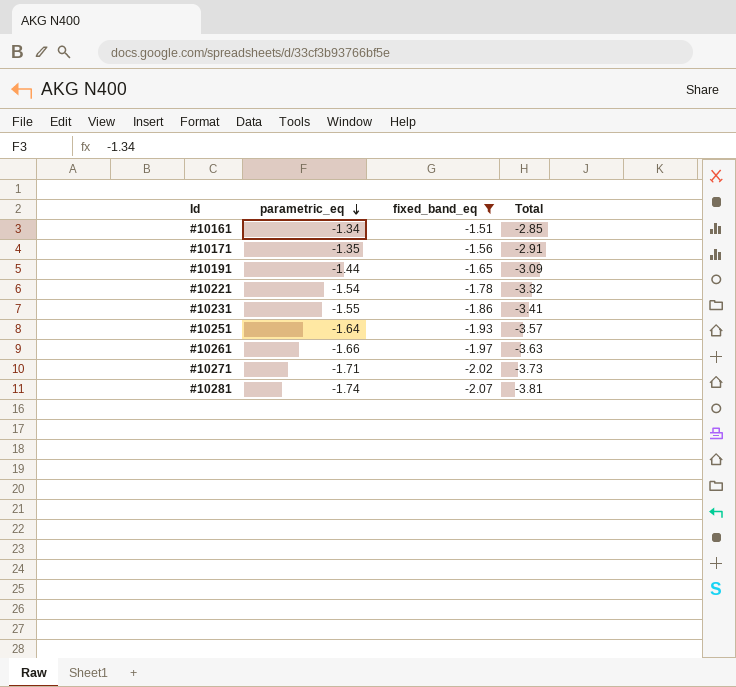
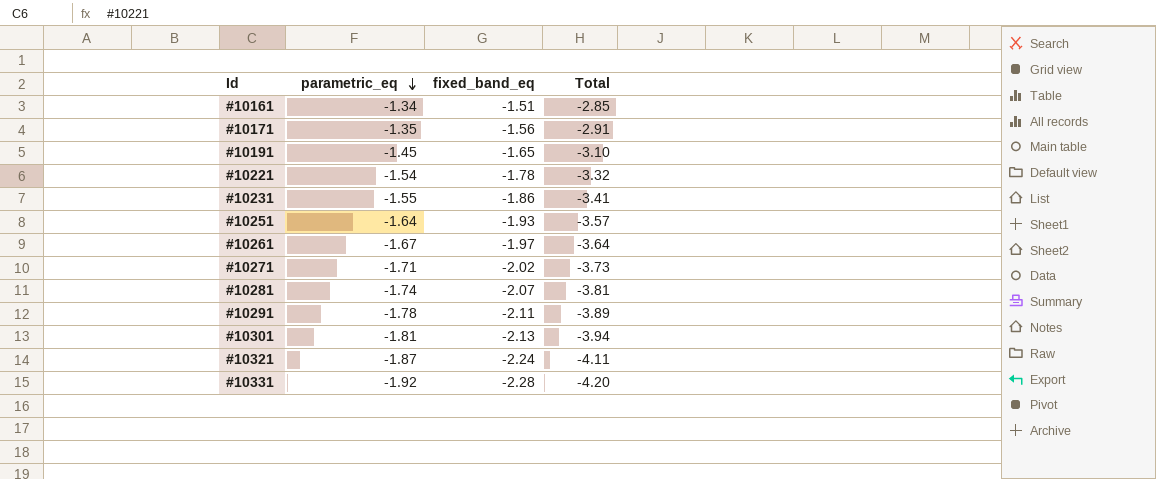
filter: fixed_band_eq >= -2.07 -> none
#10191 | parametric_eq: -1.44 -> -1.45
#10191 | Total: -3.09 -> -3.10
#10261 | parametric_eq: -1.66 -> -1.67
#10261 | Total: -3.63 -> -3.64

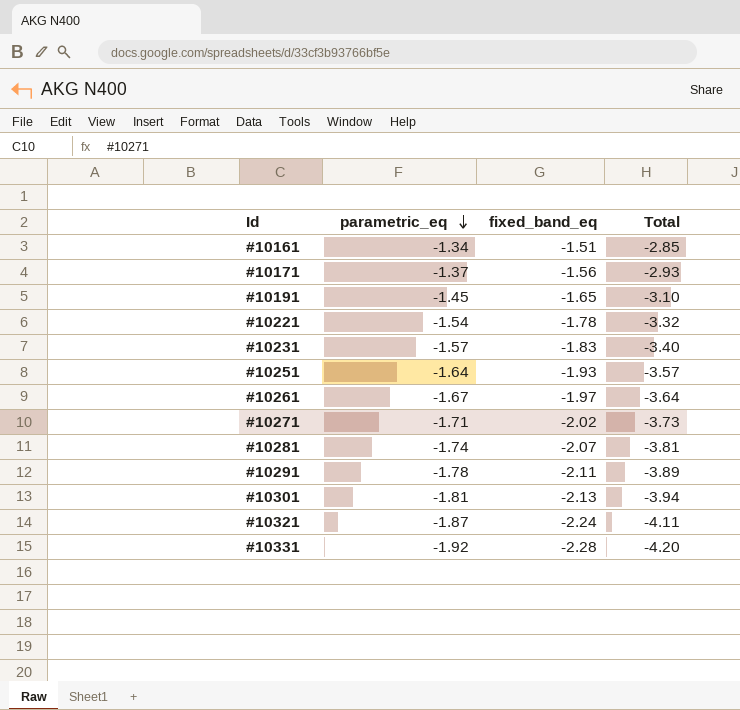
#10171 | parametric_eq: -1.35 -> -1.37
#10171 | Total: -2.91 -> -2.93
#10231 | parametric_eq: -1.55 -> -1.57
#10231 | fixed_band_eq: -1.86 -> -1.83
#10231 | Total: -3.41 -> -3.40

